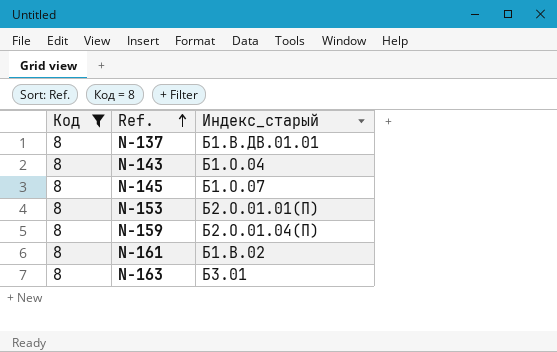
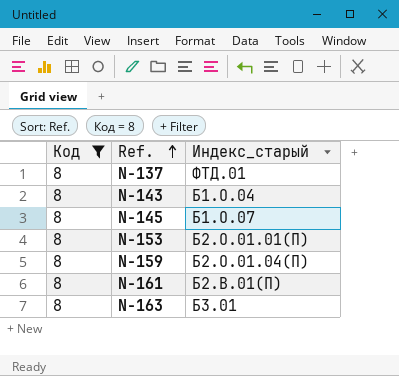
N-137 | Индекс_старый: Б1.В.ДВ.01.01 -> ФТД.01
N-161 | Индекс_старый: Б1.В.02 -> Б2.В.01(П)

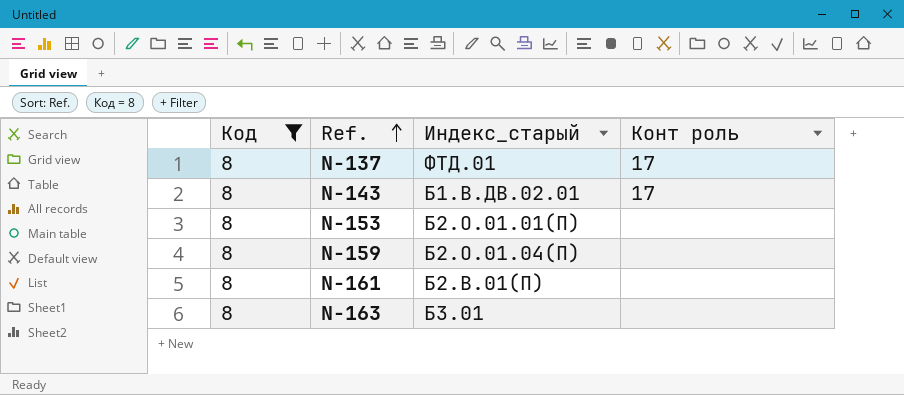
column Конт роль | position: none -> 4
row N-145: 8 | Б1.О.07 -> none
N-143 | Индекс_старый: Б1.О.04 -> Б1.В.ДВ.02.01

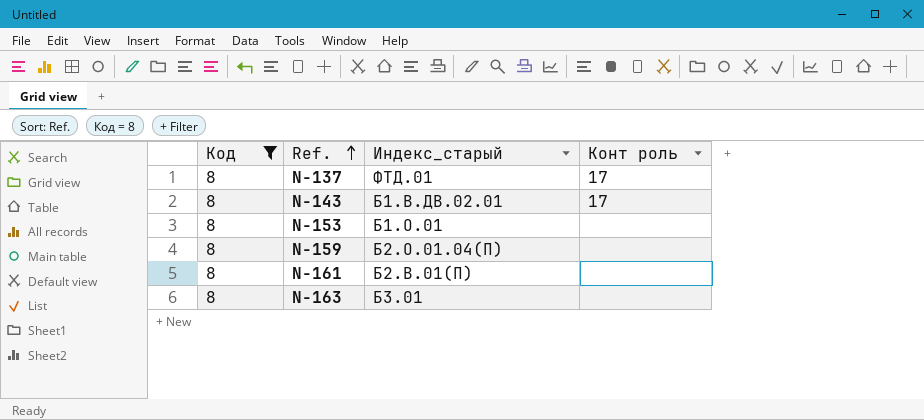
N-153 | Индекс_старый: Б2.О.01.01(П) -> Б1.О.01

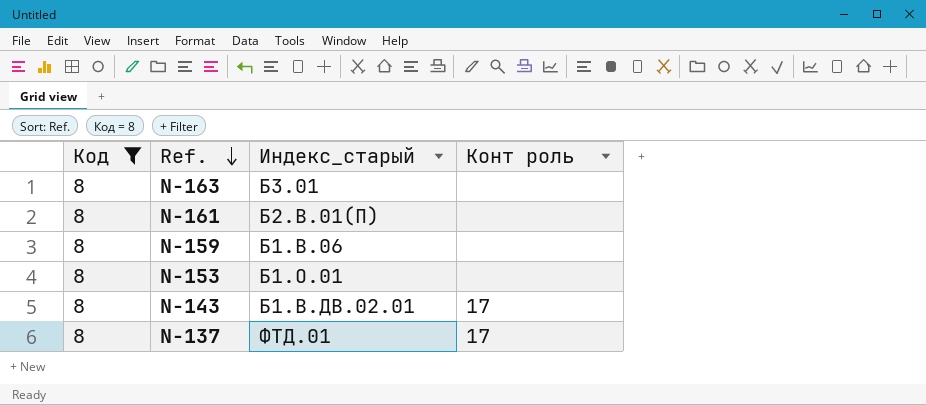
row order: Ref. ascending -> Ref. descending
N-159 | Индекс_старый: Б2.О.01.04(П) -> Б1.В.06

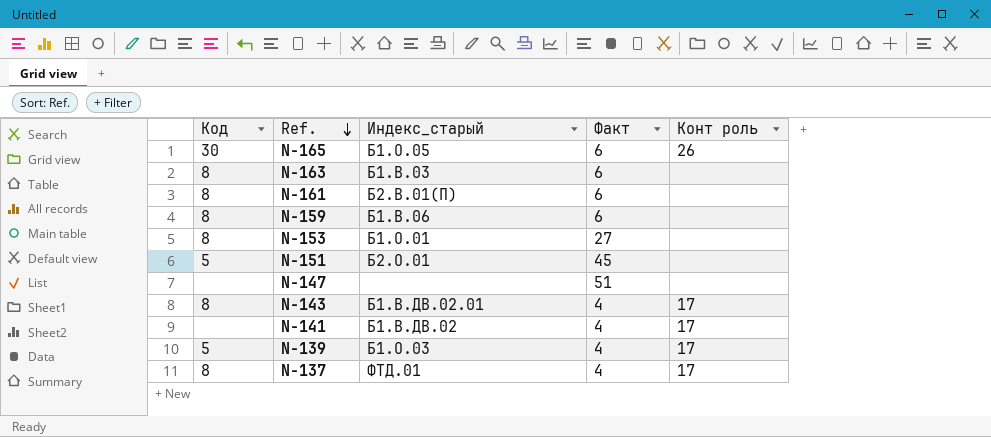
filter: Код = 8 -> none
column Факт | position: none -> 4
N-163 | Индекс_старый: Б3.01 -> Б1.В.03

